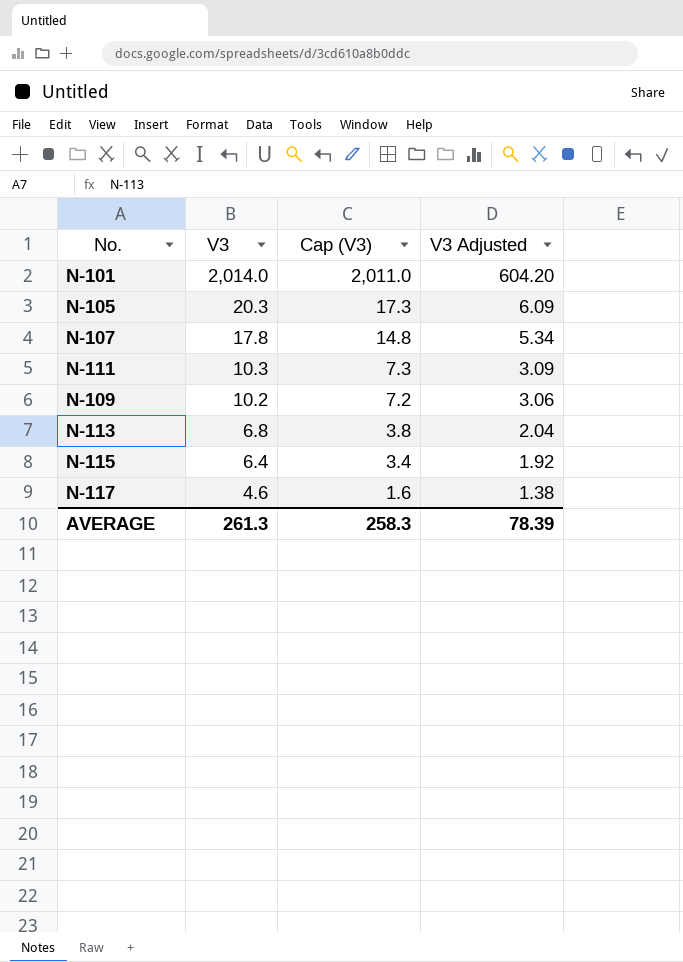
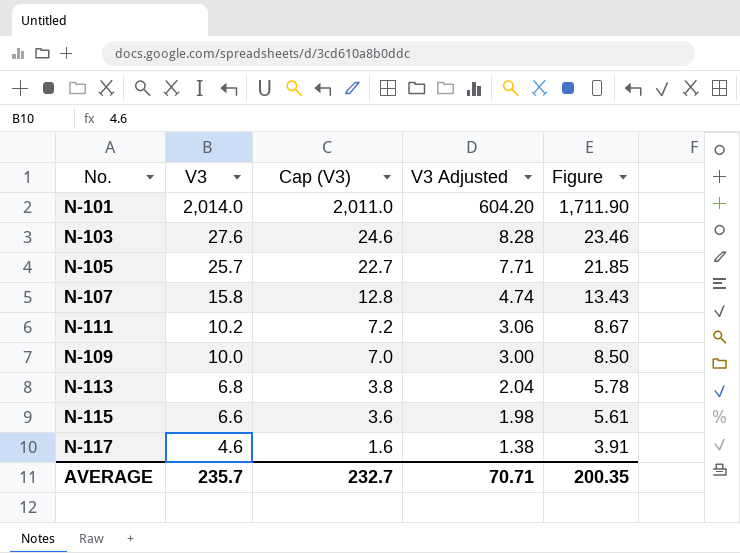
column Figure | formula: none -> [V3] * 0.85
row N-103: none -> 27.6 | 24.6 | 8.28 | 23.46
N-105 | V3: 20.3 -> 25.7
N-105 | Cap (V3): 17.3 -> 22.7
N-105 | V3 Adjusted: 6.09 -> 7.71
N-107 | V3: 17.8 -> 15.8
N-107 | Cap (V3): 14.8 -> 12.8
N-107 | V3 Adjusted: 5.34 -> 4.74
N-111 | V3: 10.3 -> 10.2
N-111 | Cap (V3): 7.3 -> 7.2
N-111 | V3 Adjusted: 3.09 -> 3.06
N-109 | V3: 10.2 -> 10.0
N-109 | Cap (V3): 7.2 -> 7.0
N-109 | V3 Adjusted: 3.06 -> 3.00
N-115 | V3: 6.4 -> 6.6
N-115 | Cap (V3): 3.4 -> 3.6
N-115 | V3 Adjusted: 1.92 -> 1.98
AVERAGE | V3: 261.3 -> 235.7
AVERAGE | Cap (V3): 258.3 -> 232.7
AVERAGE | V3 Adjusted: 78.39 -> 70.71

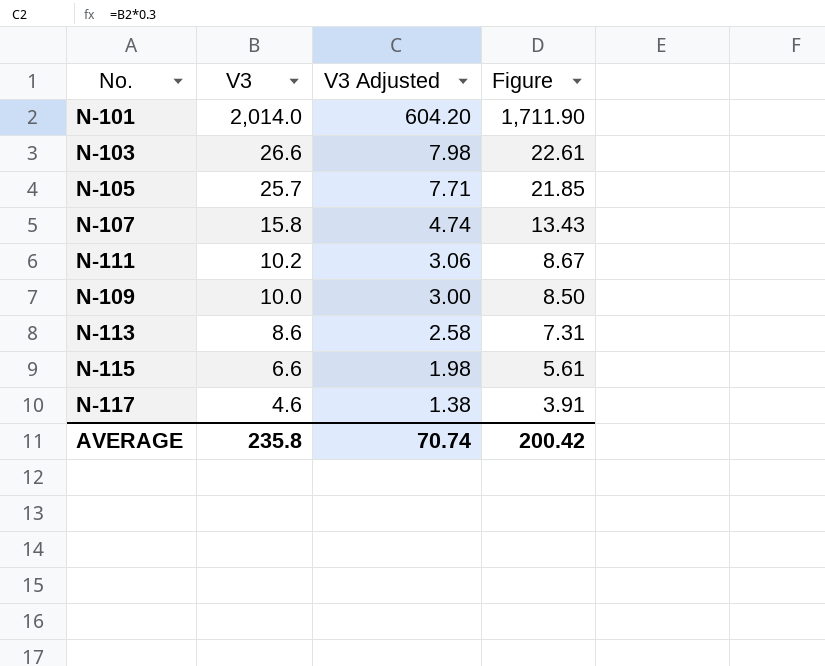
column Cap (V3) | formula: [V3] - 3 -> none
N-103 | V3: 27.6 -> 26.6
N-103 | V3 Adjusted: 8.28 -> 7.98
N-103 | Figure: 23.46 -> 22.61
N-113 | V3: 6.8 -> 8.6
N-113 | V3 Adjusted: 2.04 -> 2.58
N-113 | Figure: 5.78 -> 7.31
AVERAGE | V3: 235.7 -> 235.8
AVERAGE | V3 Adjusted: 70.71 -> 70.74
AVERAGE | Figure: 200.35 -> 200.42

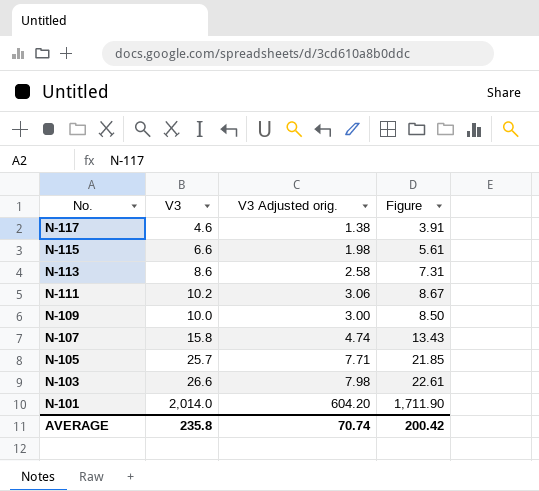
row order: V3 descending -> No. descending
column name: V3 Adjusted -> V3 Adjusted orig.

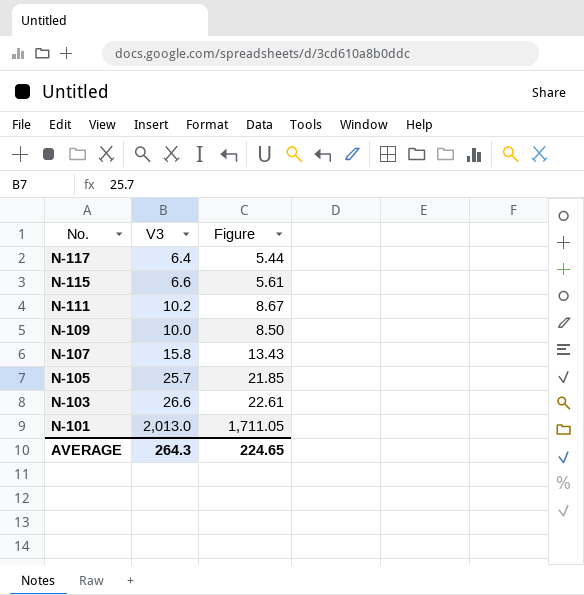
column V3 Adjusted orig. | formula: [V3] * 0.3 -> none
row N-113: 8.6 | 2.58 | 7.31 -> none
N-117 | V3: 4.6 -> 6.4
N-117 | Figure: 3.91 -> 5.44
N-101 | V3: 2,014.0 -> 2,013.0
N-101 | Figure: 1,711.90 -> 1,711.05
AVERAGE | V3: 235.8 -> 264.3
AVERAGE | Figure: 200.42 -> 224.65

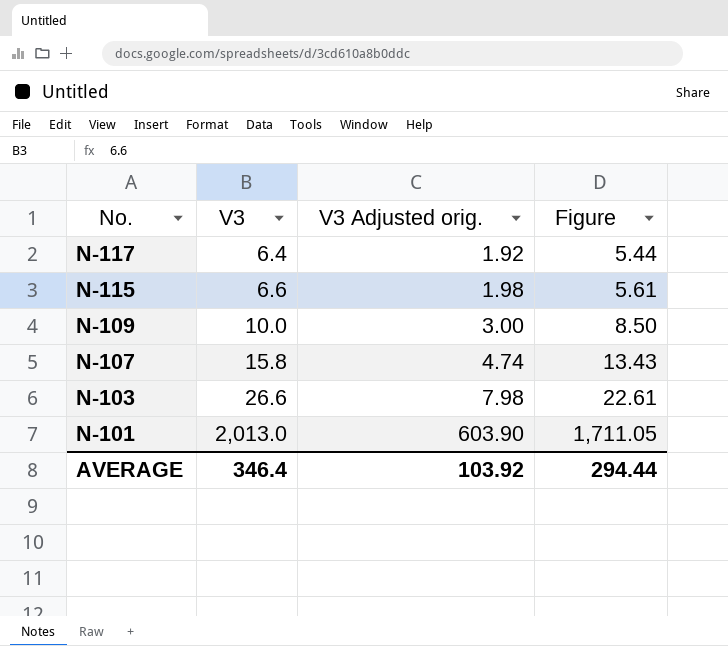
column V3 Adjusted orig. | formula: none -> [V3] * 0.3
row N-111: 10.2 | 8.67 -> none
row N-105: 25.7 | 21.85 -> none
AVERAGE | V3: 264.3 -> 346.4
AVERAGE | Figure: 224.65 -> 294.44

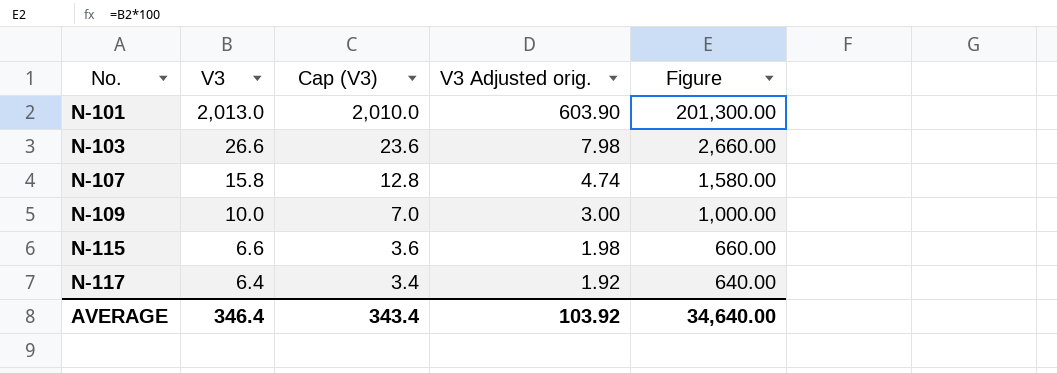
row order: No. descending -> No. ascending
column Cap (V3) | formula: none -> [V3] - 3
column Figure | formula: [V3] * 0.85 -> [V3] * 100
AVERAGE | Figure: 294.44 -> 34,640.00

